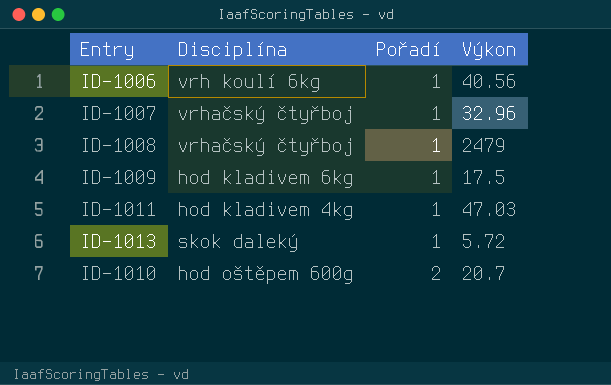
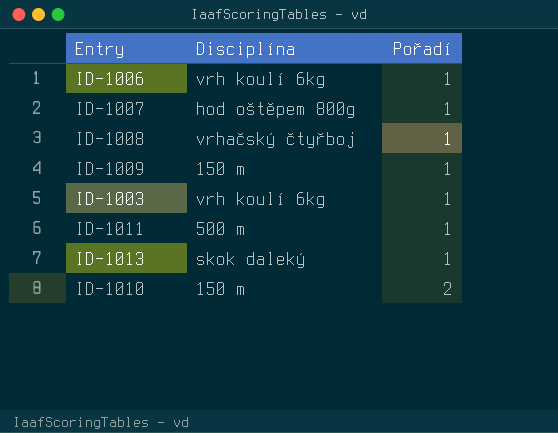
column Výkon | position: 4 -> none
ID-1007 | Disciplína: vrhačský čtyřboj -> hod oštěpem 800g
ID-1009 | Disciplína: hod kladivem 6kg -> 150 m
row ID-1003: none -> vrh koulí 6kg | 1
ID-1011 | Disciplína: hod kladivem 4kg -> 500 m
ID-1010 | Disciplína: hod oštěpem 600g -> 150 m

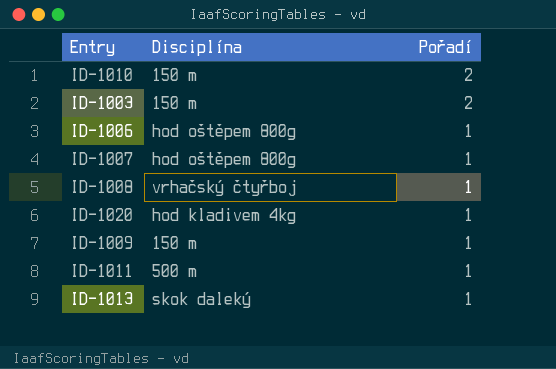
row order: Pořadí ascending -> Pořadí descending
ID-1003 | Disciplína: vrh koulí 6kg -> 150 m
ID-1003 | Pořadí: 1 -> 2
ID-1006 | Disciplína: vrh koulí 6kg -> hod oštěpem 800g
row ID-1020: none -> hod kladivem 4kg | 1

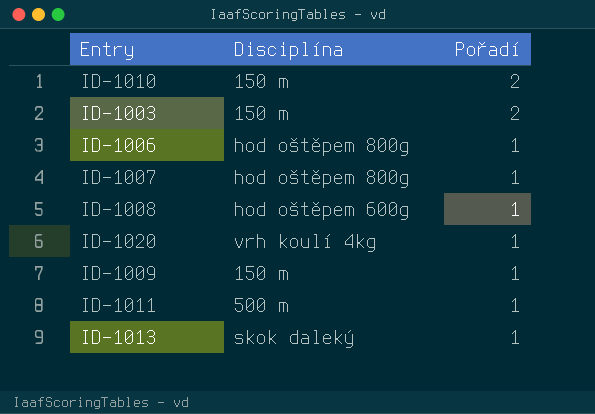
ID-1008 | Disciplína: vrhačský čtyřboj -> hod oštěpem 600g
ID-1020 | Disciplína: hod kladivem 4kg -> vrh koulí 4kg

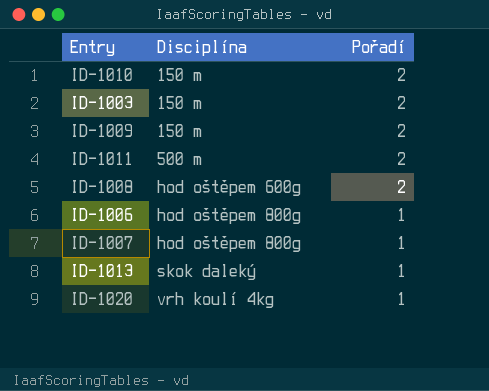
row order: Pořadí descending -> Disciplína ascending
ID-1009 | Pořadí: 1 -> 2
ID-1011 | Pořadí: 1 -> 2
ID-1008 | Pořadí: 1 -> 2

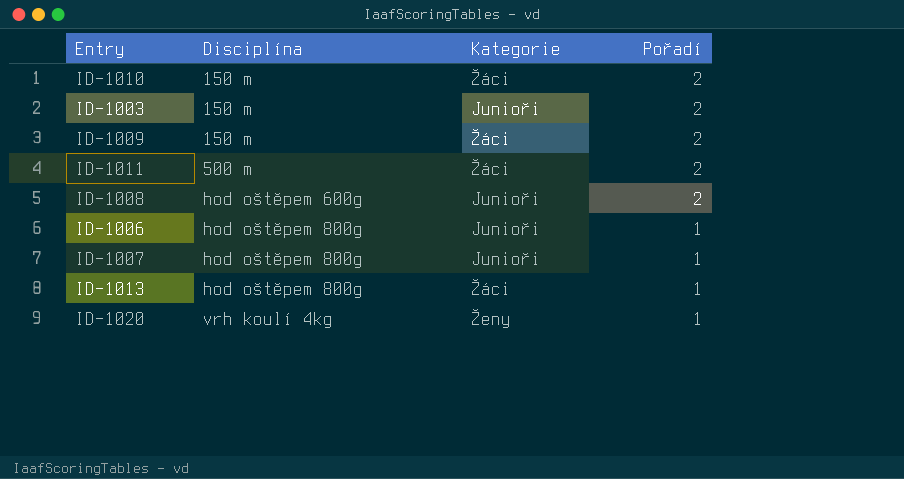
column Kategorie | position: none -> 3
ID-1013 | Disciplína: skok daleký -> hod oštěpem 800g

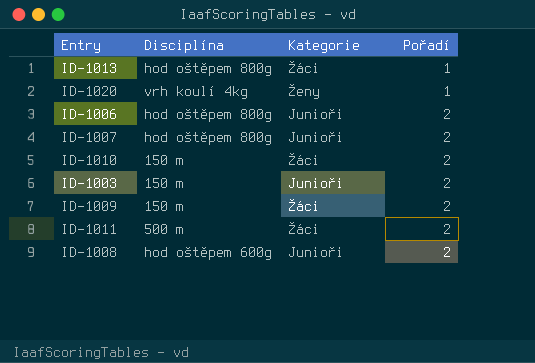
row order: Disciplína ascending -> Pořadí ascending
ID-1006 | Pořadí: 1 -> 2
ID-1007 | Pořadí: 1 -> 2

